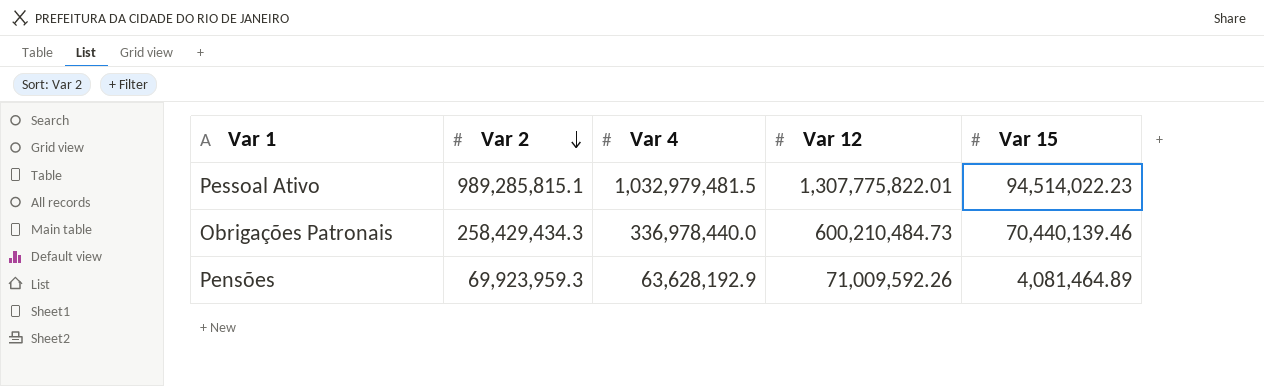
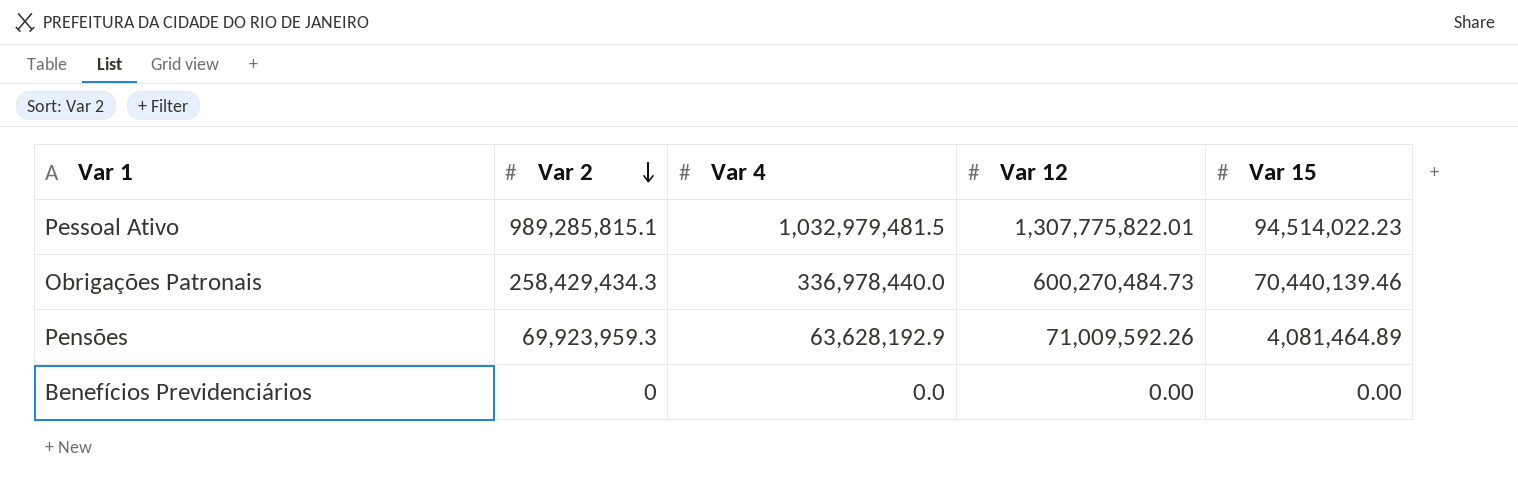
Obrigações Patronais | Var 12: 600,210,484.73 -> 600,270,484.73
row Benefícios Previdenciários: none -> 0 | 0.0 | 0.00 | 0.00

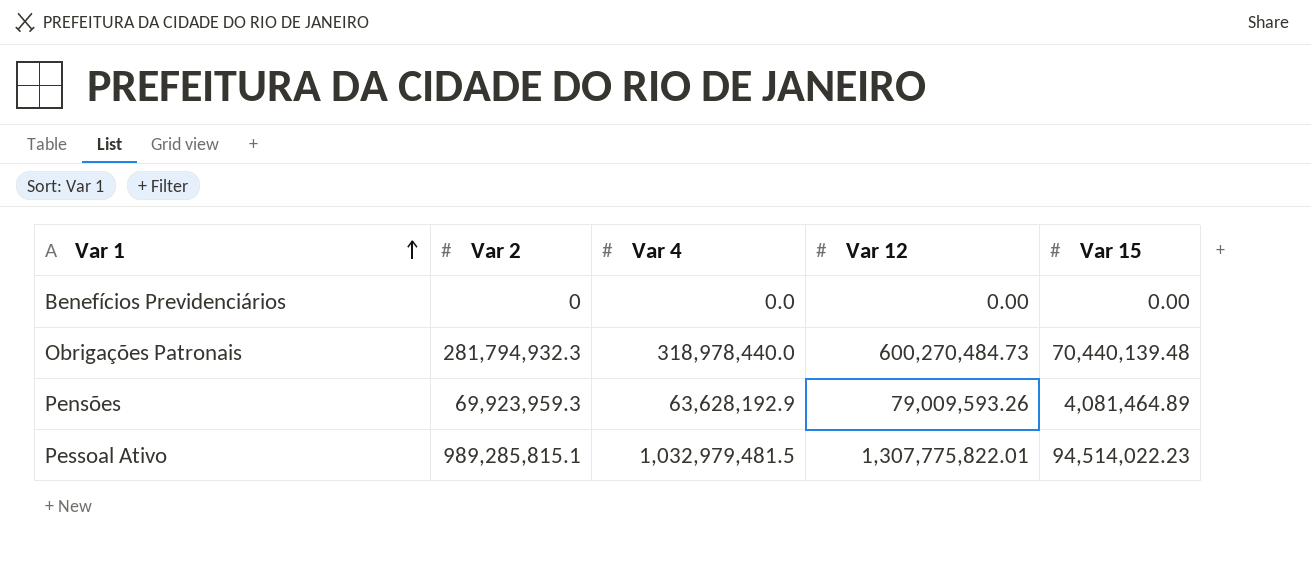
row order: Var 2 descending -> Var 1 ascending
Obrigações Patronais | Var 2: 258,429,434.3 -> 281,794,932.3
Obrigações Patronais | Var 4: 336,978,440.0 -> 318,978,440.0
Obrigações Patronais | Var 15: 70,440,139.46 -> 70,440,139.48
Pensões | Var 12: 71,009,592.26 -> 79,009,593.26

